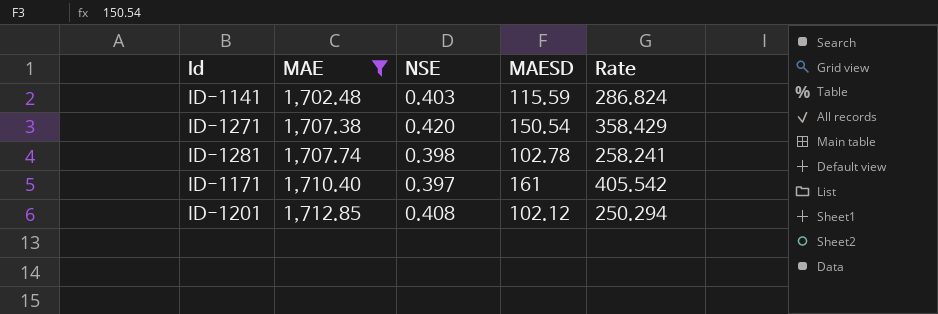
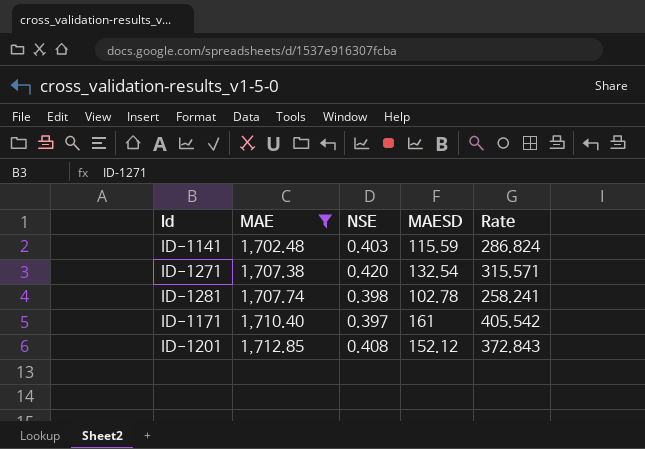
ID-1271 | MAESD: 150.54 -> 132.54
ID-1271 | Rate: 358.429 -> 315.571
ID-1201 | MAESD: 102.12 -> 152.12
ID-1201 | Rate: 250.294 -> 372.843

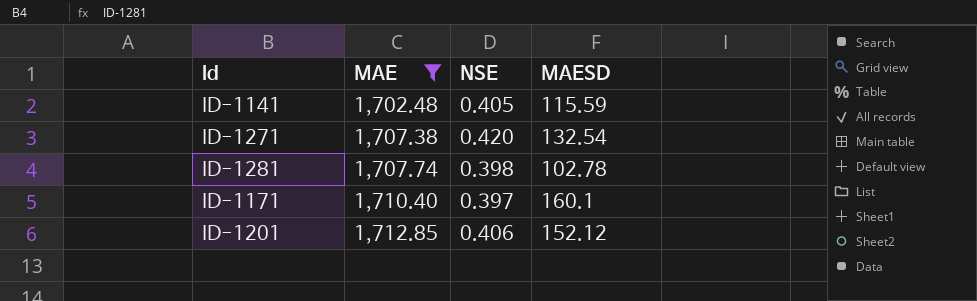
column Rate | formula: [MAESD] / [NSE] -> none
ID-1141 | NSE: 0.403 -> 0.405
ID-1171 | MAESD: 161 -> 160.1
ID-1201 | NSE: 0.408 -> 0.406

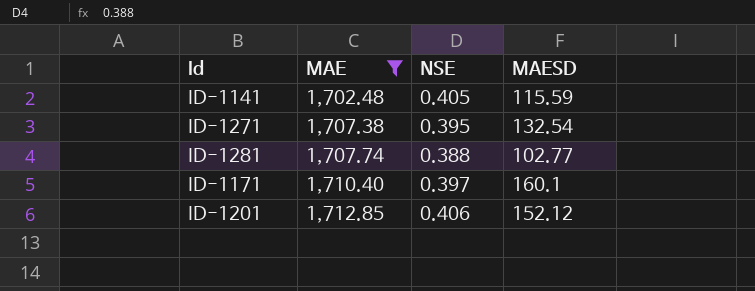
ID-1271 | NSE: 0.420 -> 0.395
ID-1281 | NSE: 0.398 -> 0.388
ID-1281 | MAESD: 102.78 -> 102.77

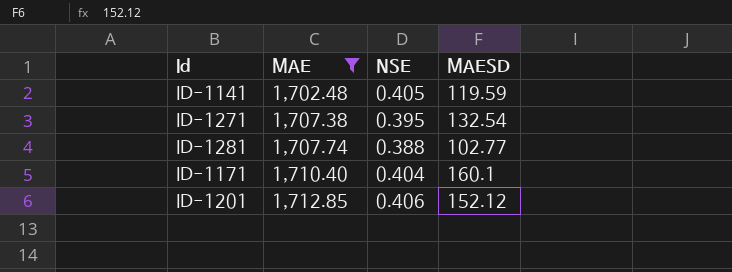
ID-1141 | MAESD: 115.59 -> 119.59
ID-1171 | NSE: 0.397 -> 0.404

